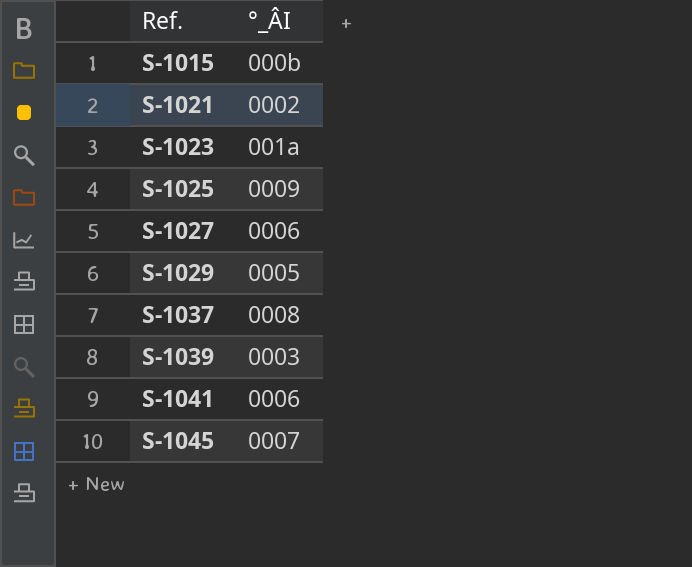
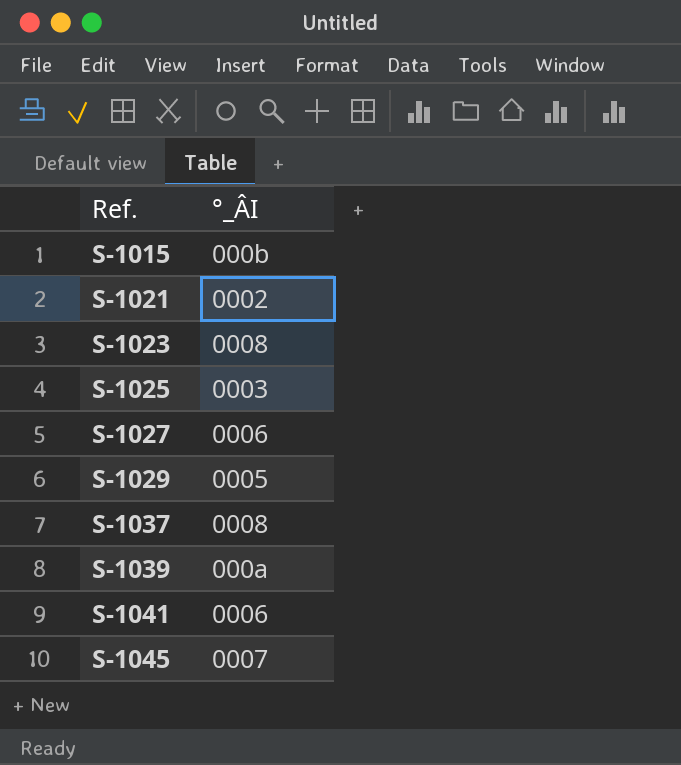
S-1023 | °_ÂI: 001a -> 0008
S-1025 | °_ÂI: 0009 -> 0003
S-1039 | °_ÂI: 0003 -> 000a

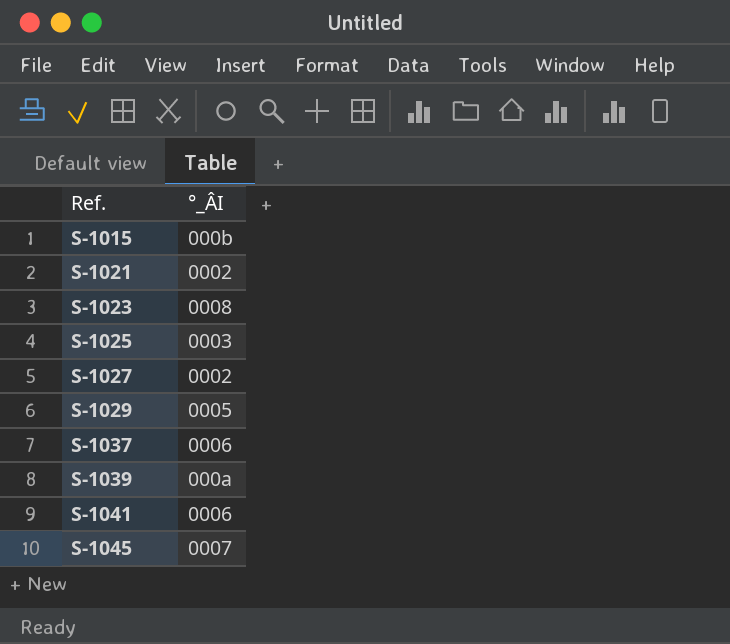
S-1027 | °_ÂI: 0006 -> 0002
S-1037 | °_ÂI: 0008 -> 0006

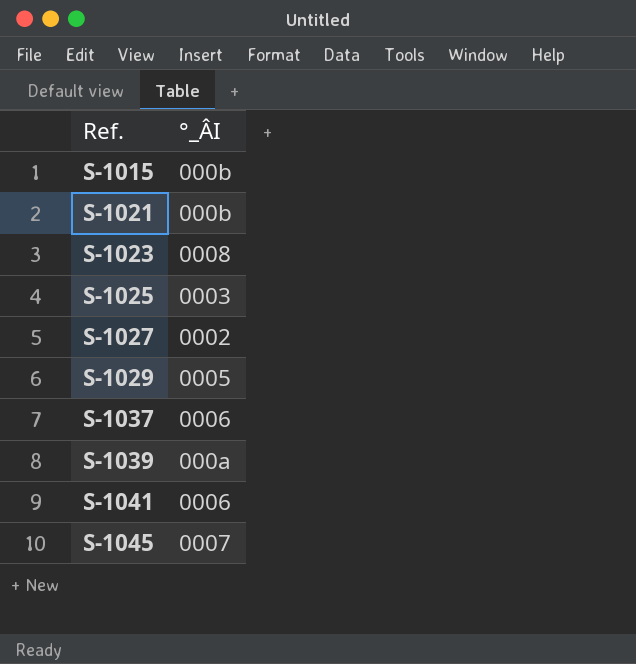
S-1021 | °_ÂI: 0002 -> 000b

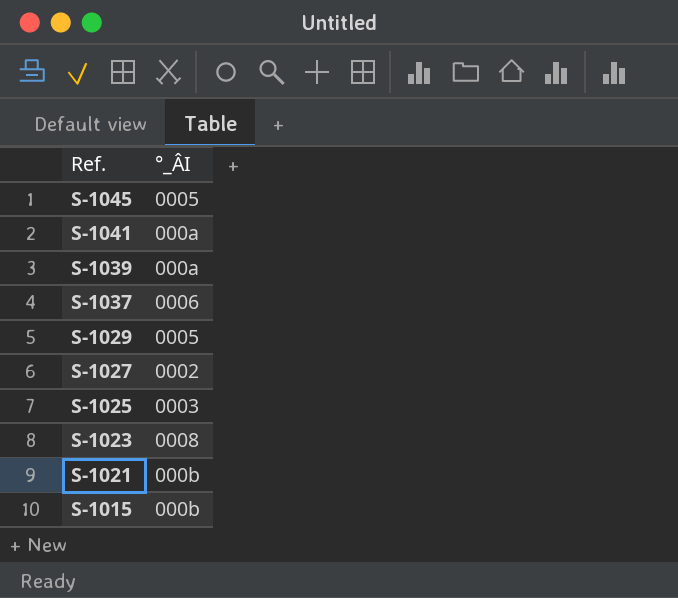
row order: Ref. ascending -> Ref. descending
S-1045 | °_ÂI: 0007 -> 0005
S-1041 | °_ÂI: 0006 -> 000a

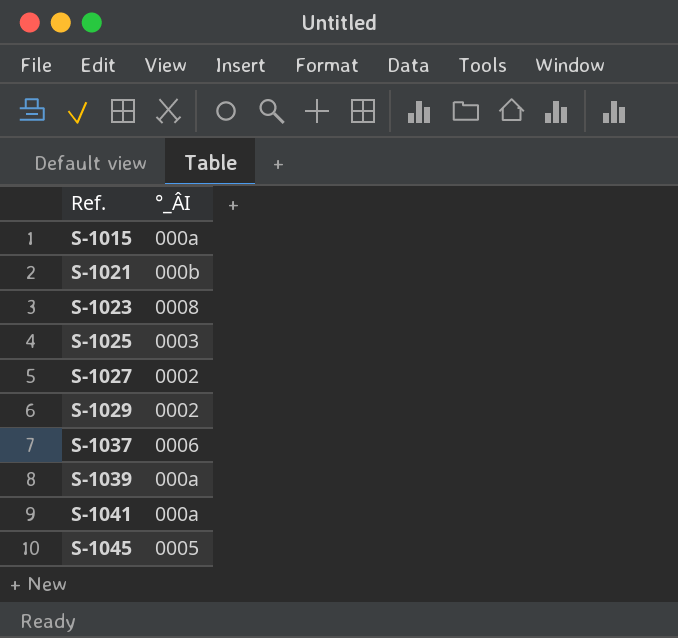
row order: Ref. descending -> Ref. ascending
S-1015 | °_ÂI: 000b -> 000a
S-1029 | °_ÂI: 0005 -> 0002

